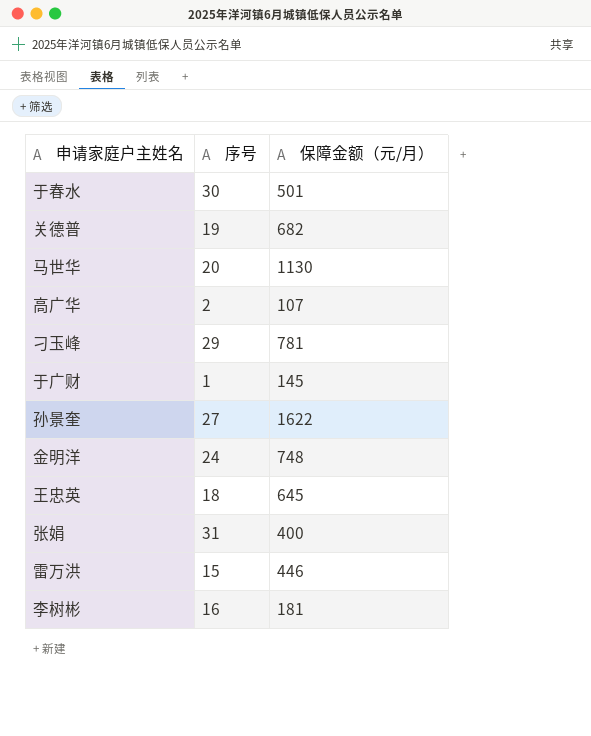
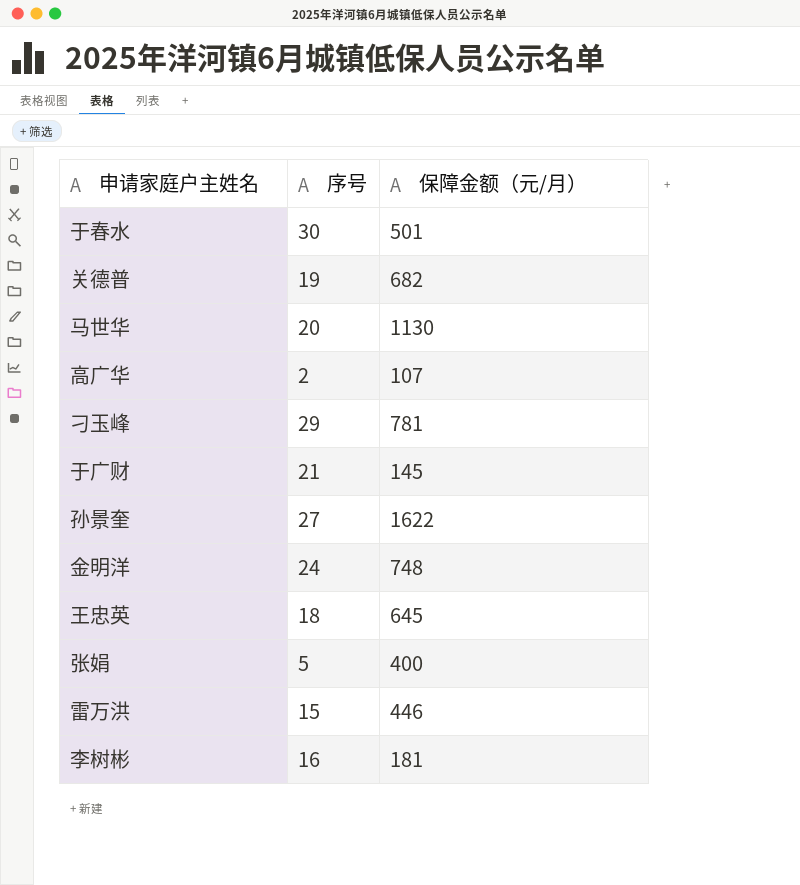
于广财 | 序号: 1 -> 21
张娟 | 序号: 31 -> 5

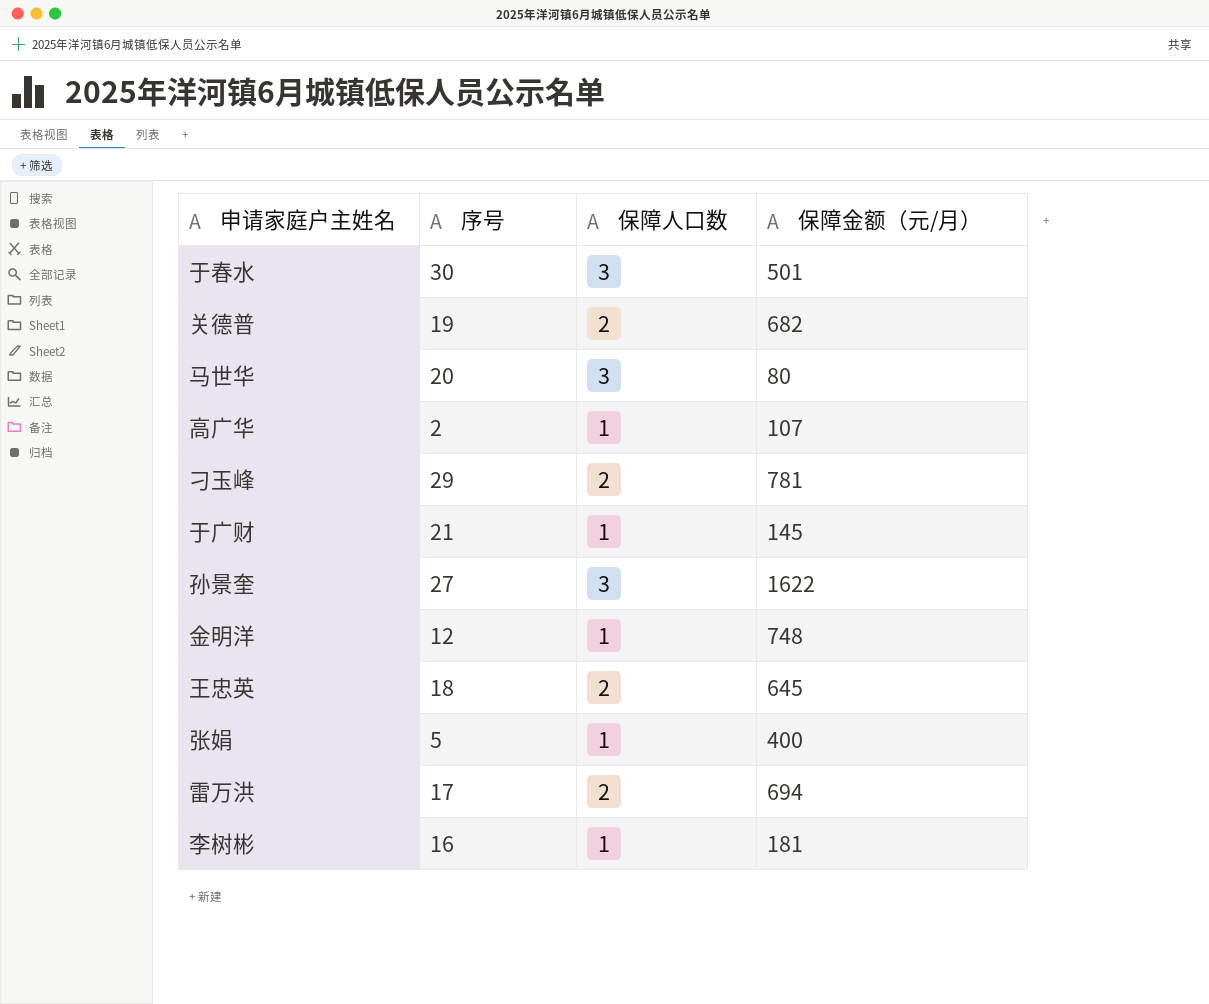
column 保障人口数 | position: none -> 3
马世华 | 保障金额（元/月）: 1130 -> 80
金明洋 | 序号: 24 -> 12
雷万洪 | 序号: 15 -> 17
雷万洪 | 保障金额（元/月）: 446 -> 694

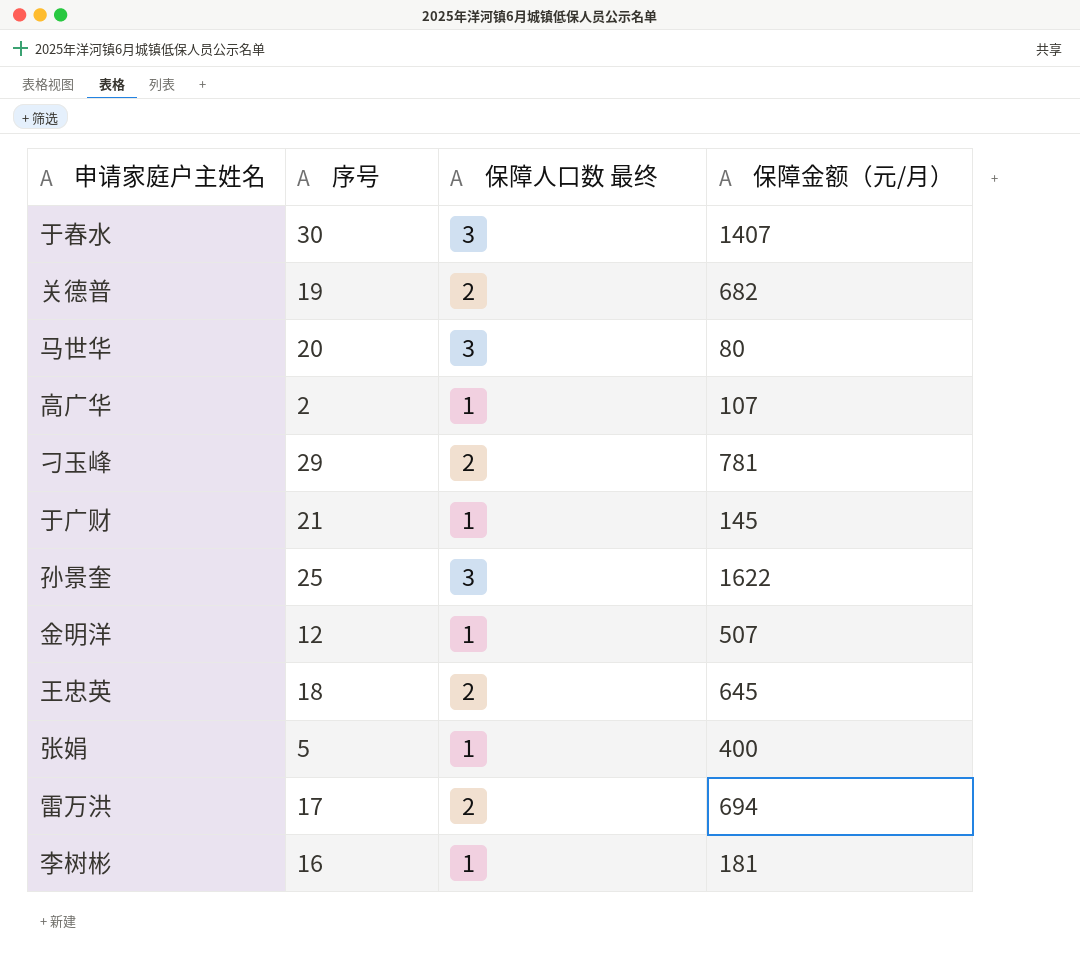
column name: 保障人口数 -> 保障人口数 最终
于春水 | 保障金额（元/月）: 501 -> 1407
孙景奎 | 序号: 27 -> 25
金明洋 | 保障金额（元/月）: 748 -> 507

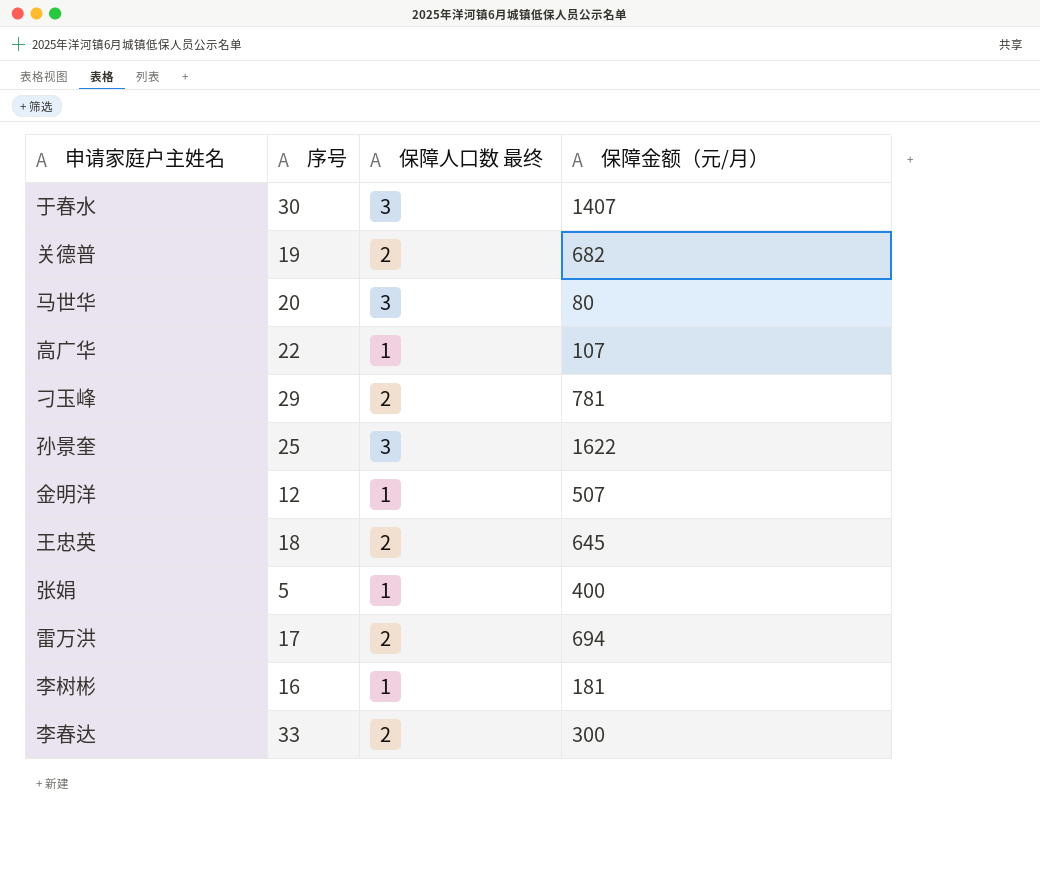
row 于广财: 21 | 1 | 145 -> none
高广华 | 序号: 2 -> 22
row 李春达: none -> 33 | 2 | 300

